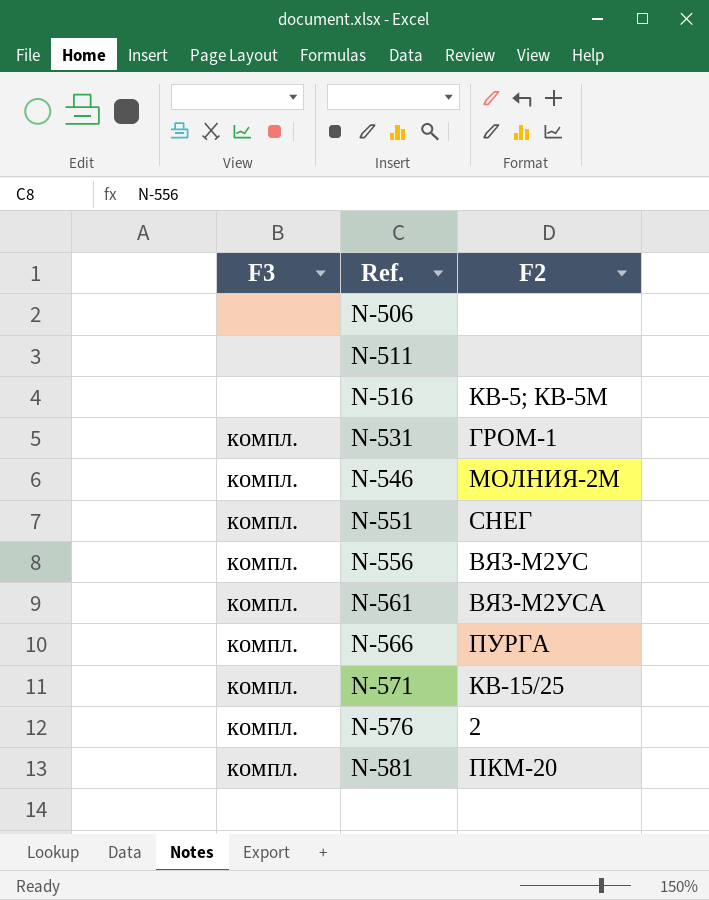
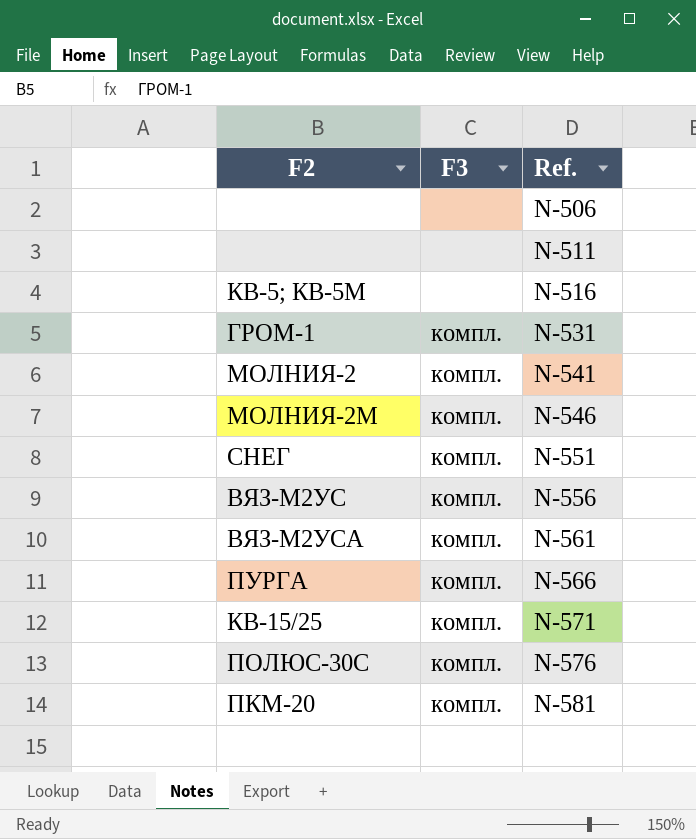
column F2 | position: 3 -> 1
row N-541: none -> МОЛНИЯ-2 | компл.
N-576 | F2: 2 -> ПОЛЮС-30С

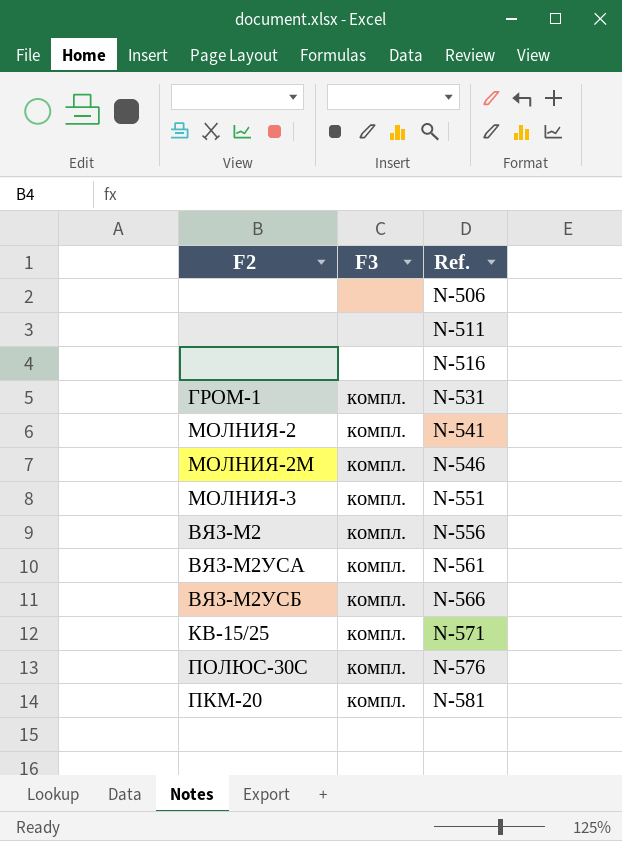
N-516 | F2: КВ-5; КВ-5М -> none
N-551 | F2: СНЕГ -> МОЛНИЯ-3
N-556 | F2: ВЯЗ-М2УС -> ВЯЗ-М2
N-566 | F2: ПУРГА -> ВЯЗ-М2УСБ

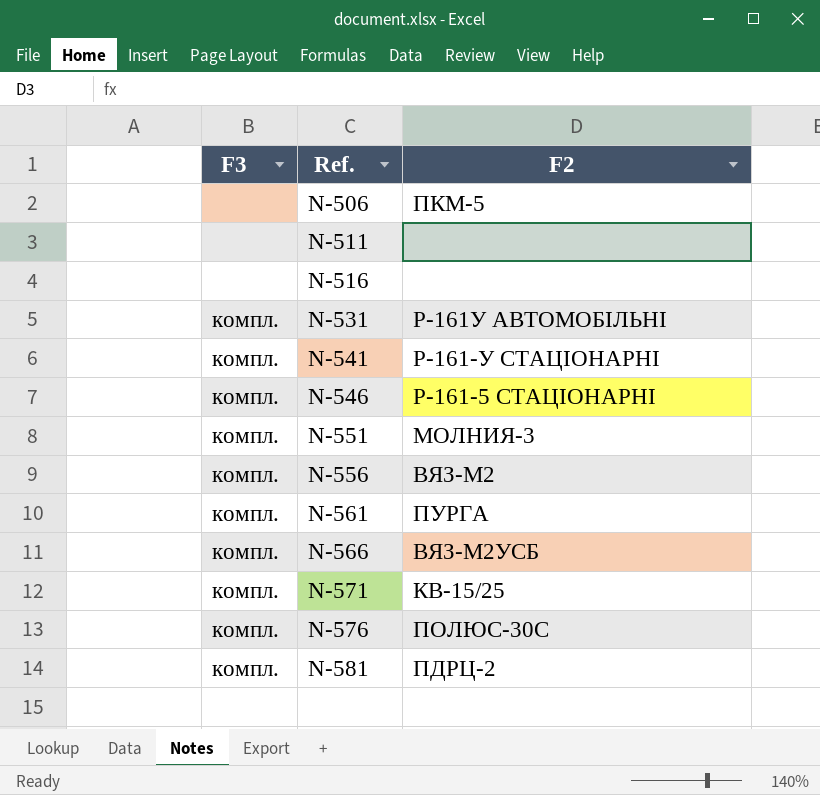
column F2 | position: 1 -> 3
N-506 | F2: none -> ПКМ-5
N-531 | F2: ГРОМ-1 -> Р-161У АВТОМОБІЛЬНІ
N-541 | F2: МОЛНИЯ-2 -> Р-161-У СТАЦІОНАРНІ
N-546 | F2: МОЛНИЯ-2М -> Р-161-5 СТАЦІОНАРНІ
N-561 | F2: ВЯЗ-М2УСА -> ПУРГА
N-581 | F2: ПКМ-20 -> ПДРЦ-2

